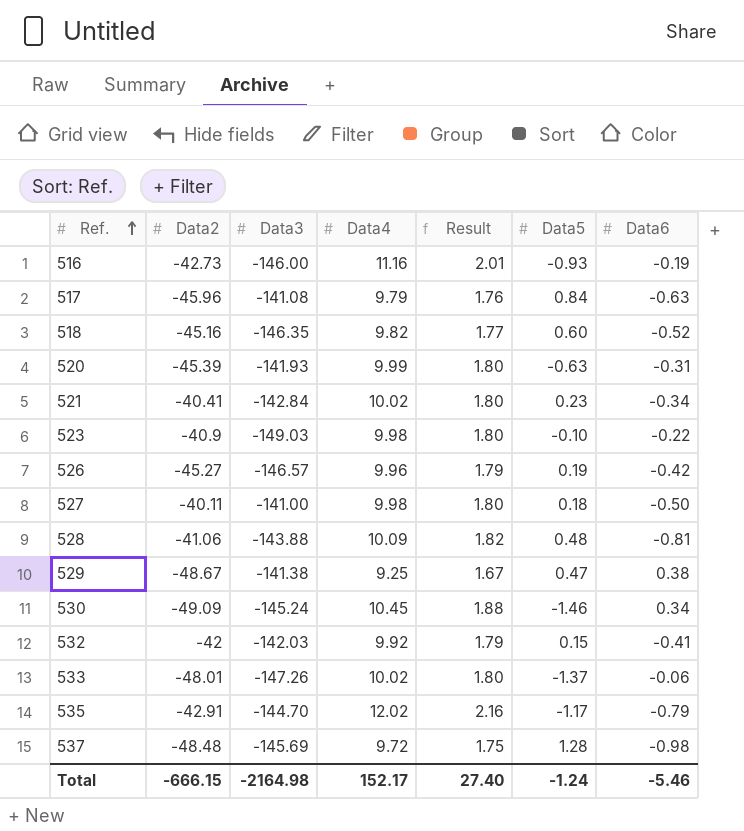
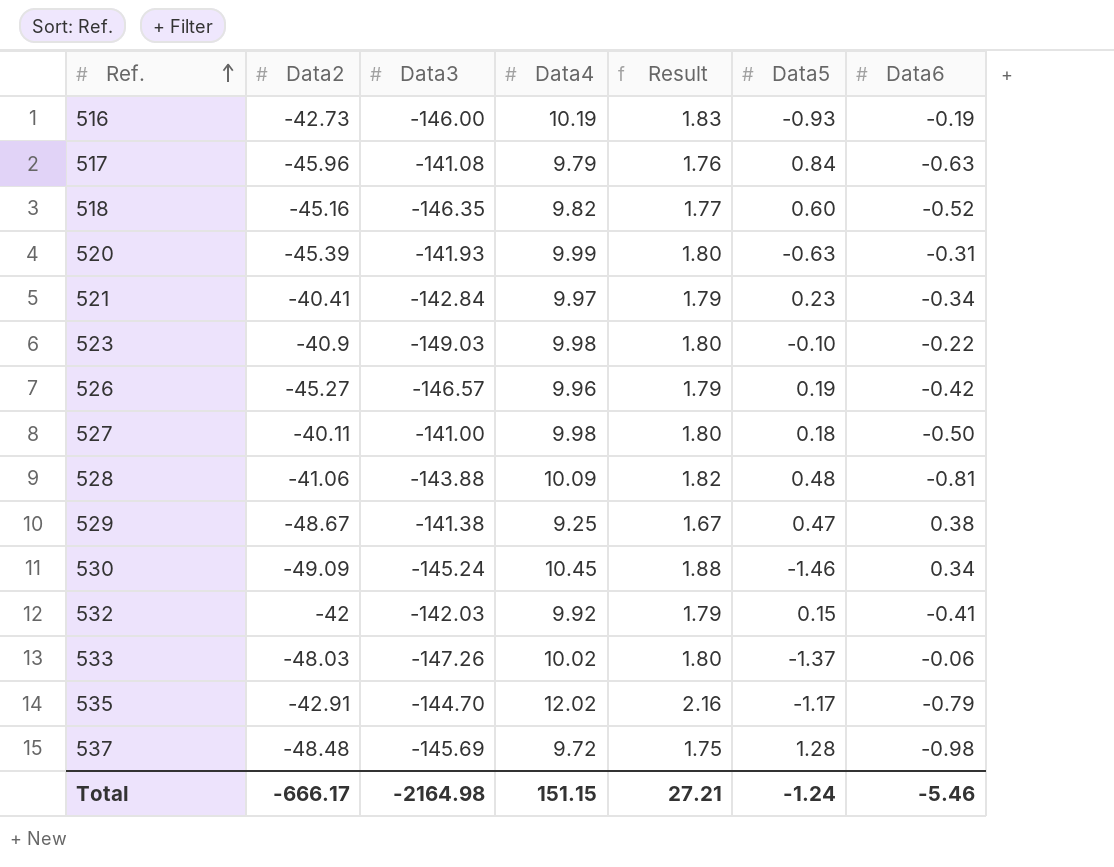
516 | Data4: 11.16 -> 10.19
516 | Result: 2.01 -> 1.83
521 | Data4: 10.02 -> 9.97
521 | Result: 1.80 -> 1.79
533 | Data2: -48.01 -> -48.03
Total | Data2: -666.15 -> -666.17
Total | Data4: 152.17 -> 151.15
Total | Result: 27.40 -> 27.21

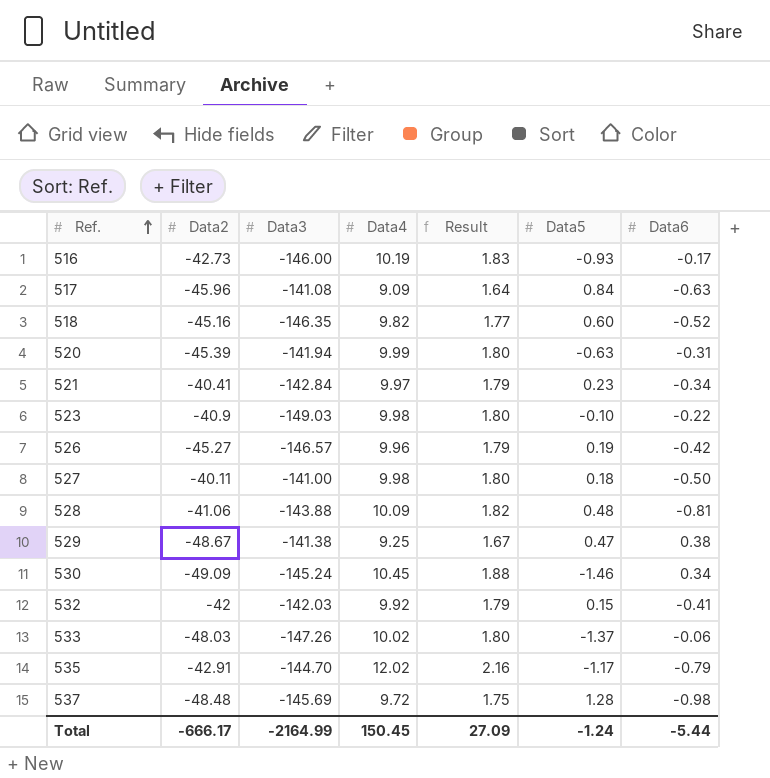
516 | Data6: -0.19 -> -0.17
517 | Data4: 9.79 -> 9.09
517 | Result: 1.76 -> 1.64
520 | Data3: -141.93 -> -141.94
Total | Data3: -2164.98 -> -2164.99
Total | Data4: 151.15 -> 150.45
Total | Result: 27.21 -> 27.09
Total | Data6: -5.46 -> -5.44

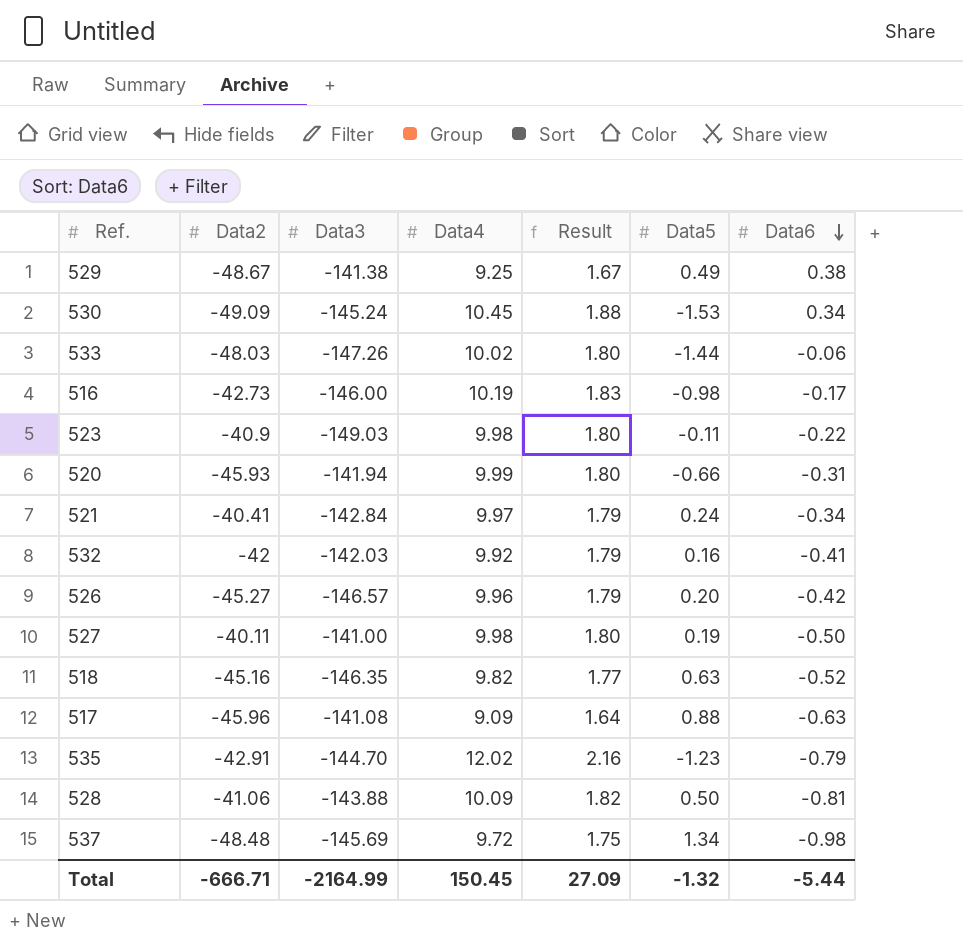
row order: Ref. ascending -> Data6 descending
529 | Data5: 0.47 -> 0.49
530 | Data5: -1.46 -> -1.53
533 | Data5: -1.37 -> -1.44
516 | Data5: -0.93 -> -0.98
523 | Data5: -0.10 -> -0.11
520 | Data2: -45.39 -> -45.93
520 | Data5: -0.63 -> -0.66
521 | Data5: 0.23 -> 0.24
532 | Data5: 0.15 -> 0.16
526 | Data5: 0.19 -> 0.20
527 | Data5: 0.18 -> 0.19
518 | Data5: 0.60 -> 0.63
517 | Data5: 0.84 -> 0.88
535 | Data5: -1.17 -> -1.23
528 | Data5: 0.48 -> 0.50
537 | Data5: 1.28 -> 1.34
Total | Data2: -666.17 -> -666.71
Total | Data5: -1.24 -> -1.32

